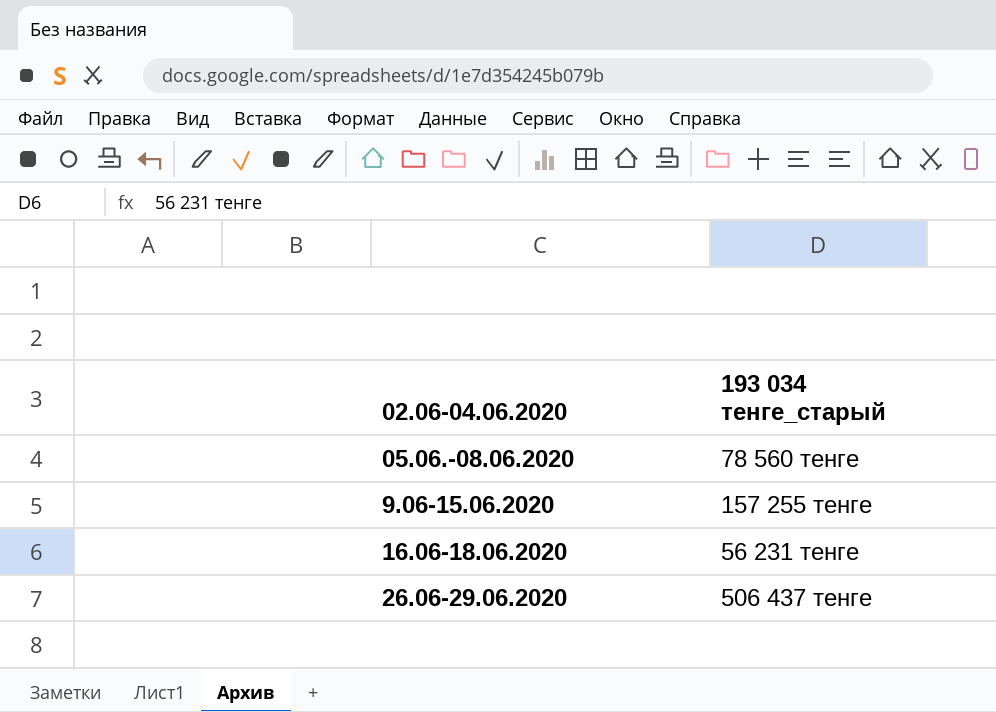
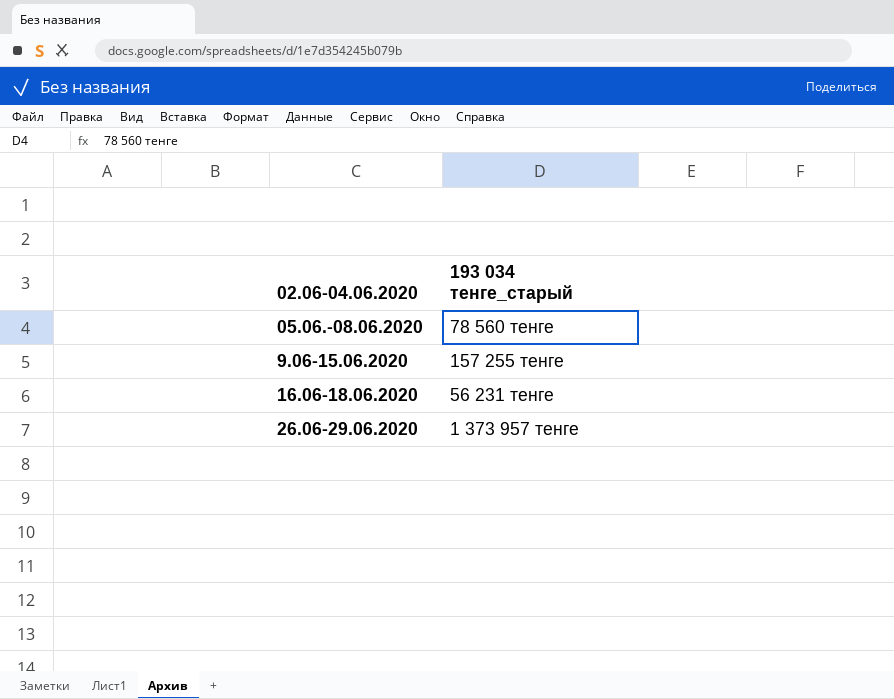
26.06-29.06.2020 | 193 034 тенге_старый: 506 437 тенге -> 1 373 957 тенге

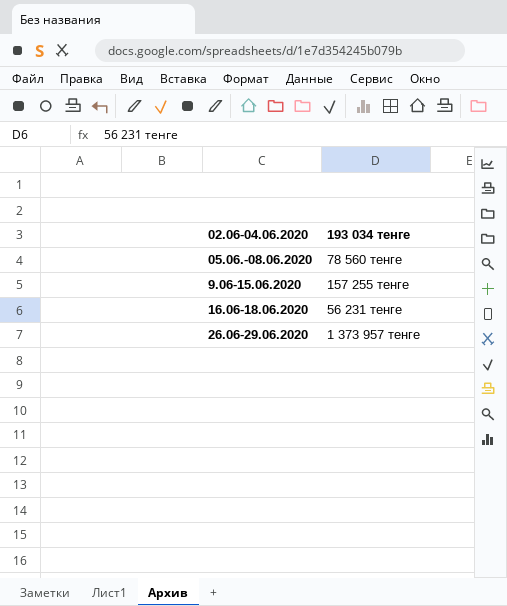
column name: 193 034 тенге_старый -> 193 034 тенге

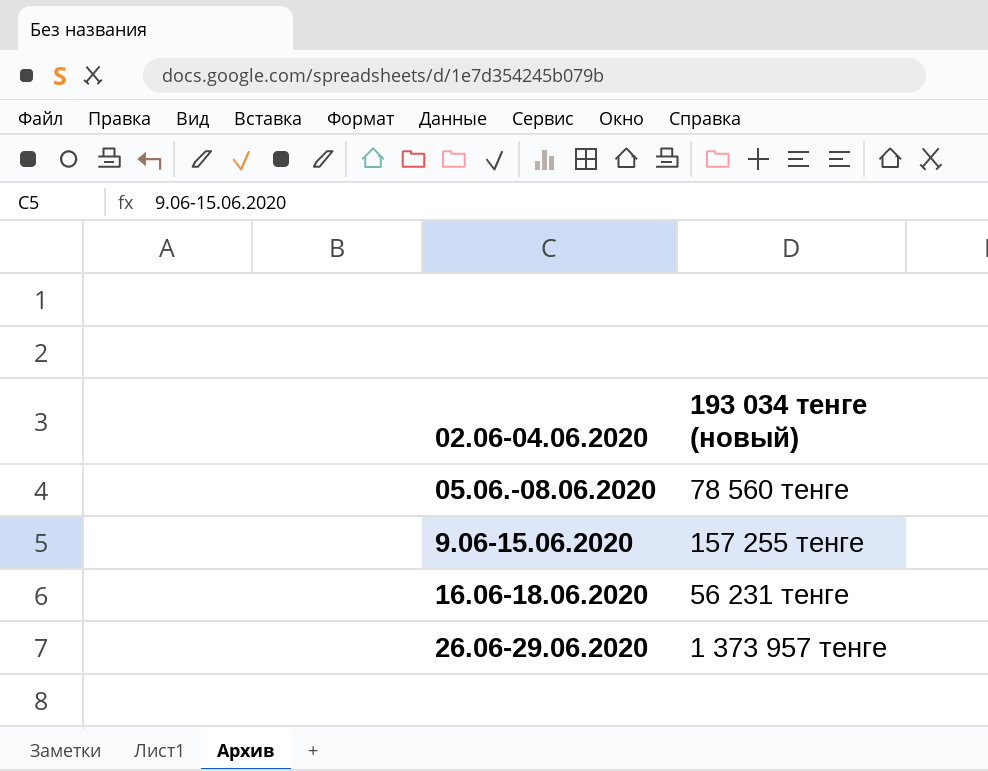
column name: 193 034 тенге -> 193 034 тенге (новый)

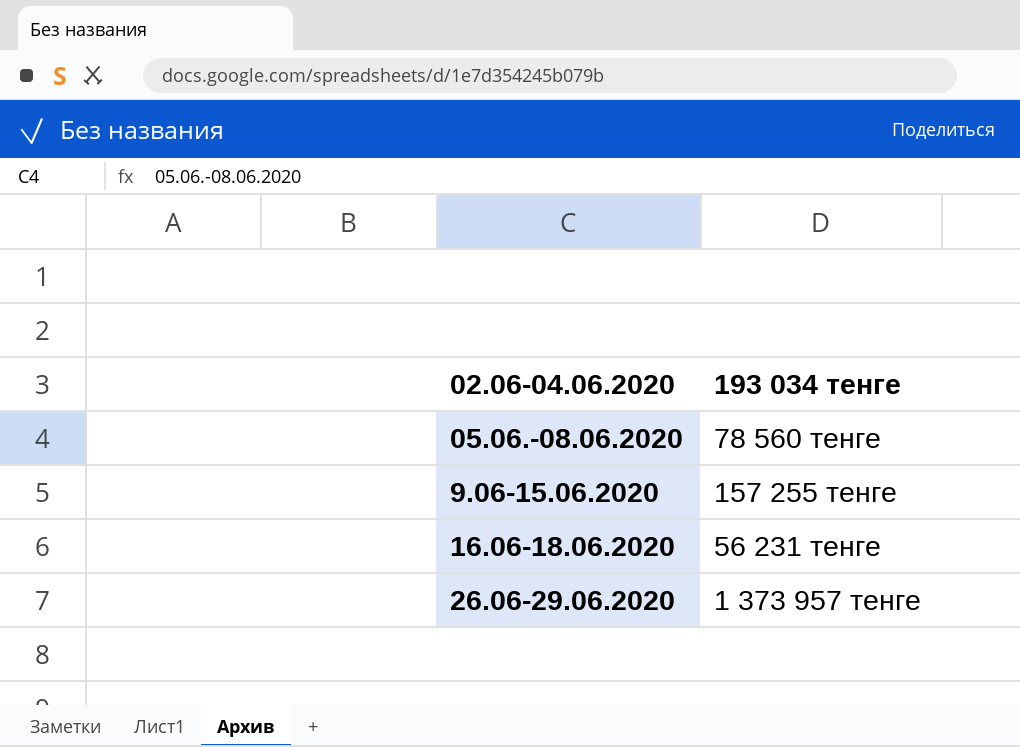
column name: 193 034 тенге (новый) -> 193 034 тенге

